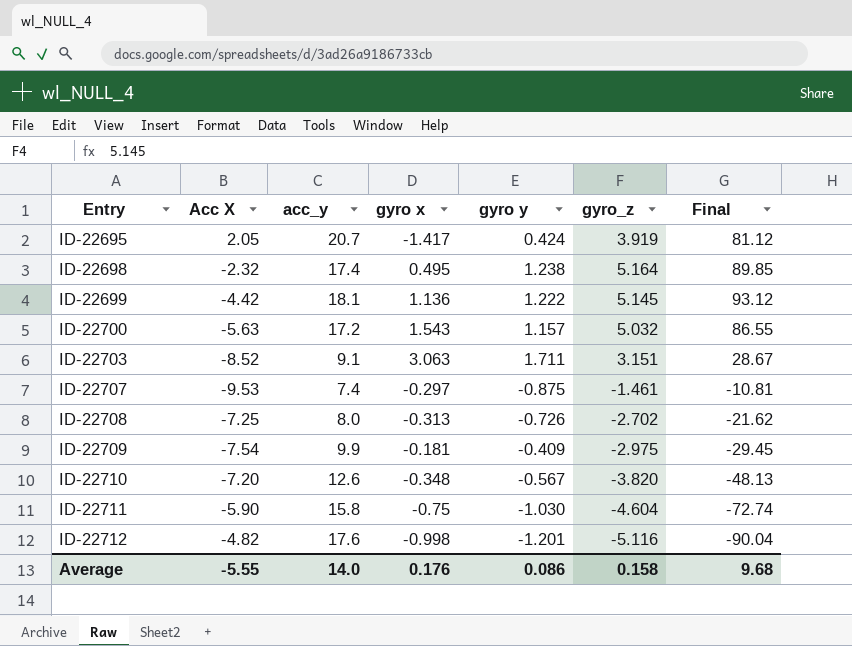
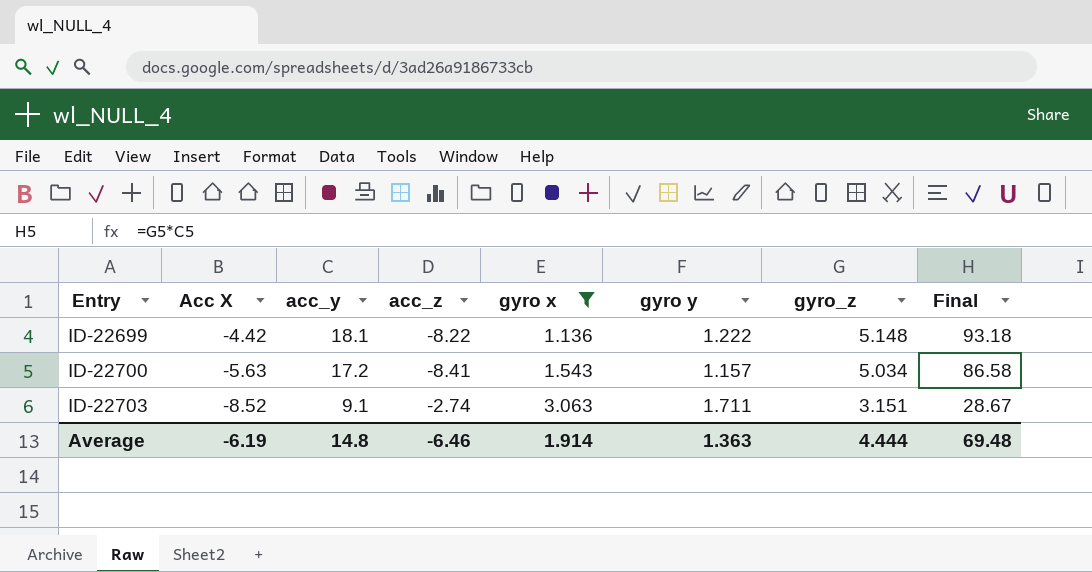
filter: none -> gyro x >= 1.136
column acc_z | position: none -> 4
ID-22699 | gyro_z: 5.145 -> 5.148
ID-22699 | Final: 93.12 -> 93.18
ID-22700 | gyro_z: 5.032 -> 5.034
ID-22700 | Final: 86.55 -> 86.58
Average | Acc X: -5.55 -> -6.19
Average | acc_y: 14.0 -> 14.8
Average | gyro x: 0.176 -> 1.914
Average | gyro y: 0.086 -> 1.363
Average | gyro_z: 0.158 -> 4.444
Average | Final: 9.68 -> 69.48

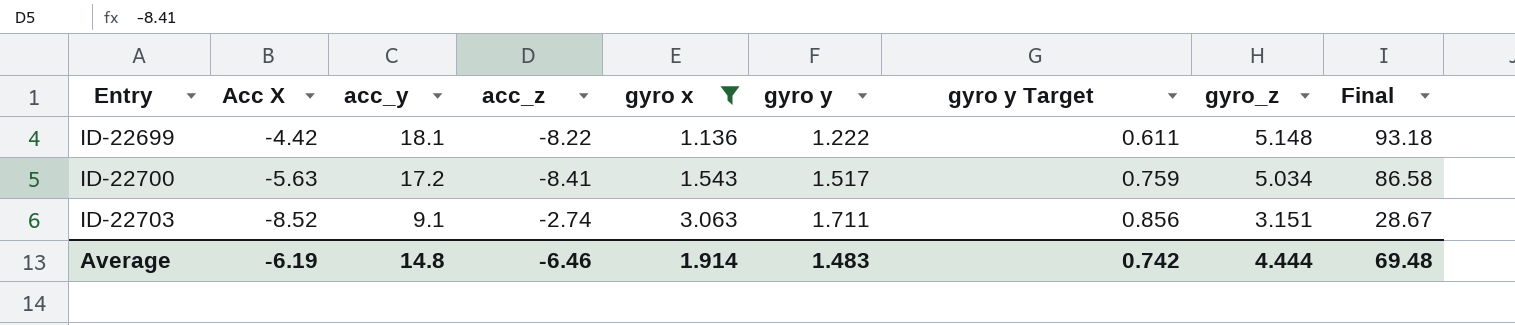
column gyro y Target | formula: none -> [gyro y] * 0.5
ID-22700 | gyro y: 1.157 -> 1.517
Average | gyro y: 1.363 -> 1.483

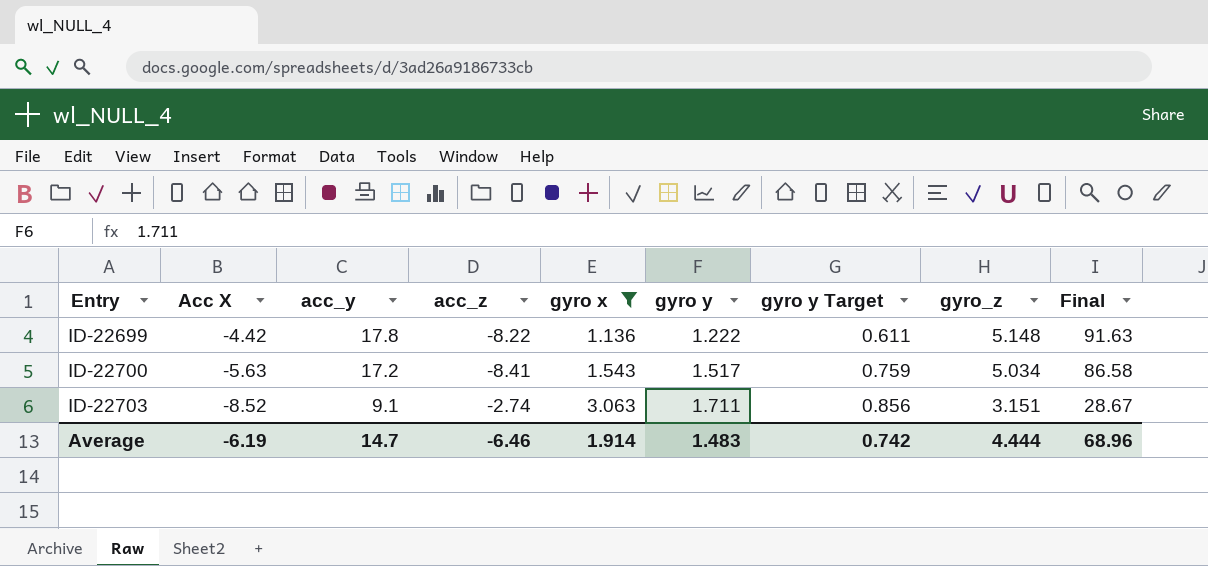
ID-22699 | acc_y: 18.1 -> 17.8
ID-22699 | Final: 93.18 -> 91.63
Average | acc_y: 14.8 -> 14.7
Average | Final: 69.48 -> 68.96

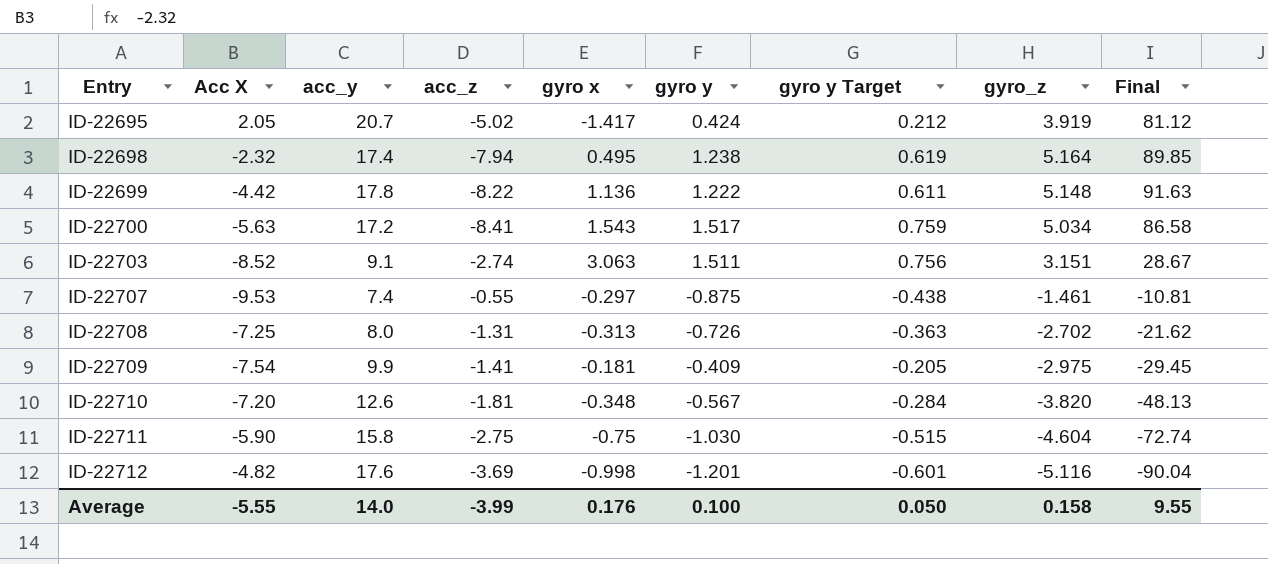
filter: gyro x >= 1.136 -> none
ID-22703 | gyro y: 1.711 -> 1.511
ID-22703 | gyro y Target: 0.856 -> 0.756
Average | Acc X: -6.19 -> -5.55
Average | acc_y: 14.7 -> 14.0
Average | acc_z: -6.46 -> -3.99
Average | gyro x: 1.914 -> 0.176
Average | gyro y: 1.483 -> 0.100
Average | gyro y Target: 0.742 -> 0.050
Average | gyro_z: 4.444 -> 0.158
Average | Final: 68.96 -> 9.55

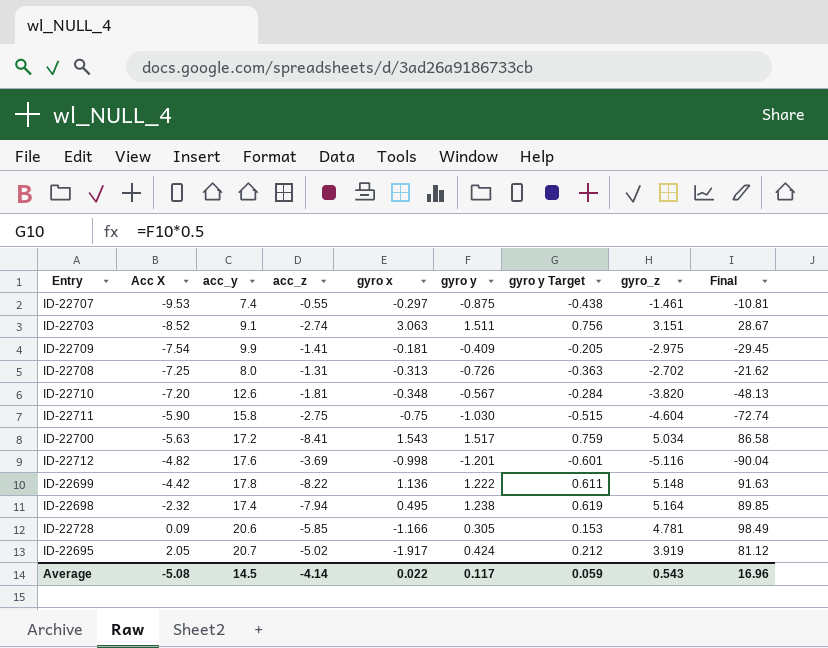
row order: Entry ascending -> Acc X ascending
row ID-22728: none -> 0.09 | 20.6 | -5.85 | -1.166 | 0.305 | 0.153 | 4.781 | 98.49
ID-22695 | gyro x: -1.417 -> -1.917
Average | Acc X: -5.55 -> -5.08
Average | acc_y: 14.0 -> 14.5
Average | acc_z: -3.99 -> -4.14
Average | gyro x: 0.176 -> 0.022
Average | gyro y: 0.100 -> 0.117
Average | gyro y Target: 0.050 -> 0.059
Average | gyro_z: 0.158 -> 0.543
Average | Final: 9.55 -> 16.96

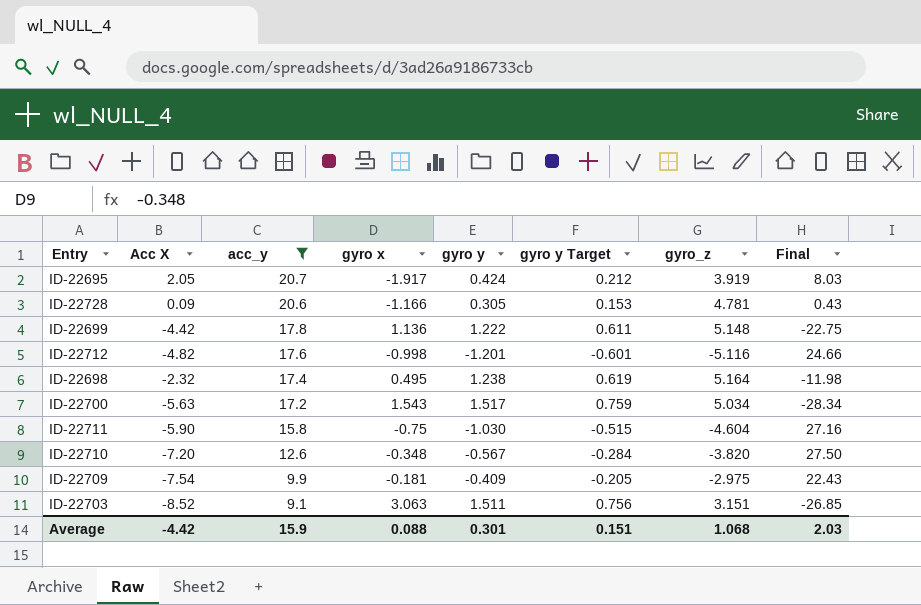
filter: none -> acc_y >= 9.1
row order: Acc X ascending -> acc_y descending
column acc_z | position: 4 -> none
column Final | formula: [acc_y] * [gyro_z] -> [Acc X] * [gyro_z]
Average | Acc X: -5.08 -> -4.42
Average | acc_y: 14.5 -> 15.9
Average | gyro x: 0.022 -> 0.088
Average | gyro y: 0.117 -> 0.301
Average | gyro y Target: 0.059 -> 0.151
Average | gyro_z: 0.543 -> 1.068
Average | Final: 16.96 -> 2.03

